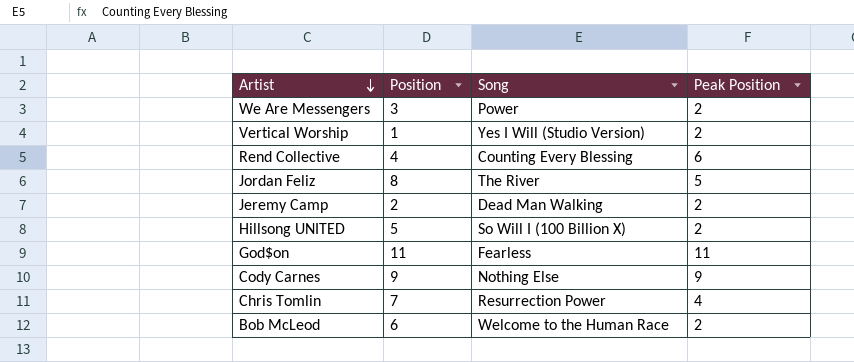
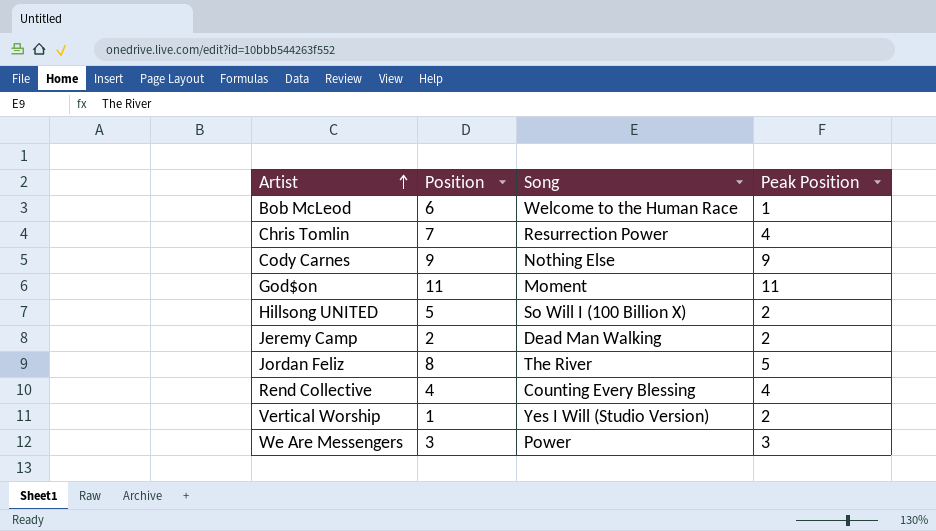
row order: Artist descending -> Artist ascending
Bob McLeod | Peak Position: 2 -> 1
God$on | Song: Fearless -> Moment
Rend Collective | Peak Position: 6 -> 4
We Are Messengers | Peak Position: 2 -> 3

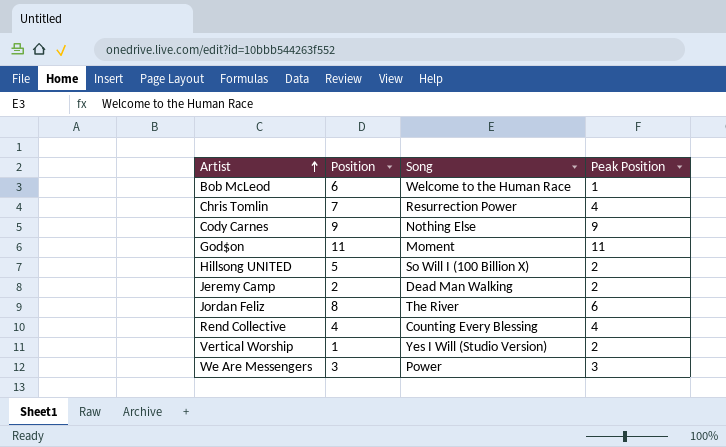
Jordan Feliz | Peak Position: 5 -> 6

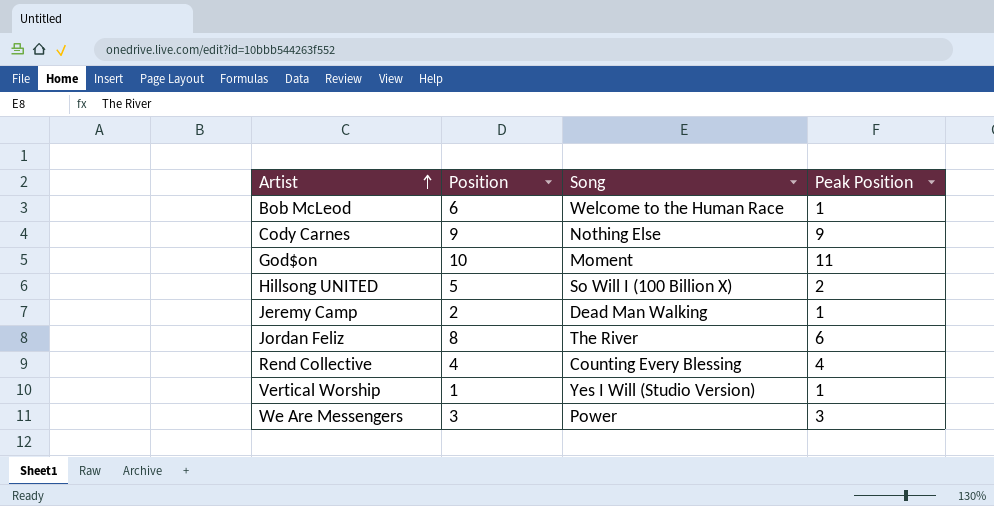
row Chris Tomlin: 7 | Resurrection Power | 4 -> none
God$on | Position: 11 -> 10
Jeremy Camp | Peak Position: 2 -> 1
Vertical Worship | Peak Position: 2 -> 1

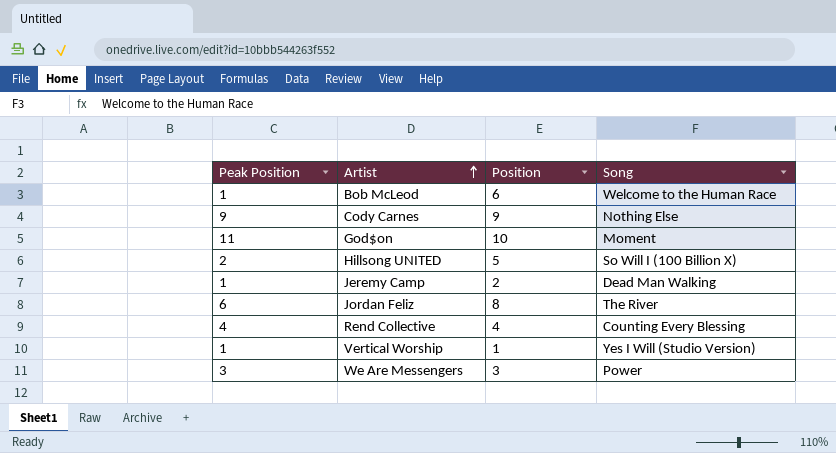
column Peak Position | position: 4 -> 1

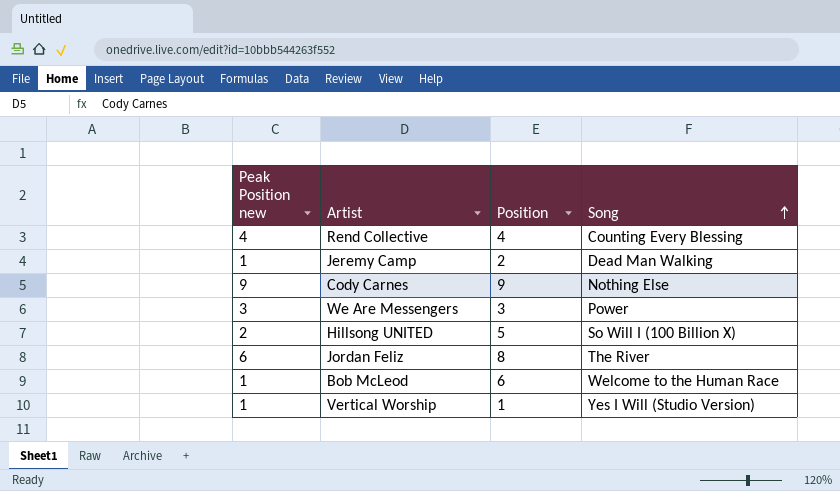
row order: Artist ascending -> Song ascending
column name: Peak Position -> Peak Position new
row God$on: 11 | 10 | Moment -> none

